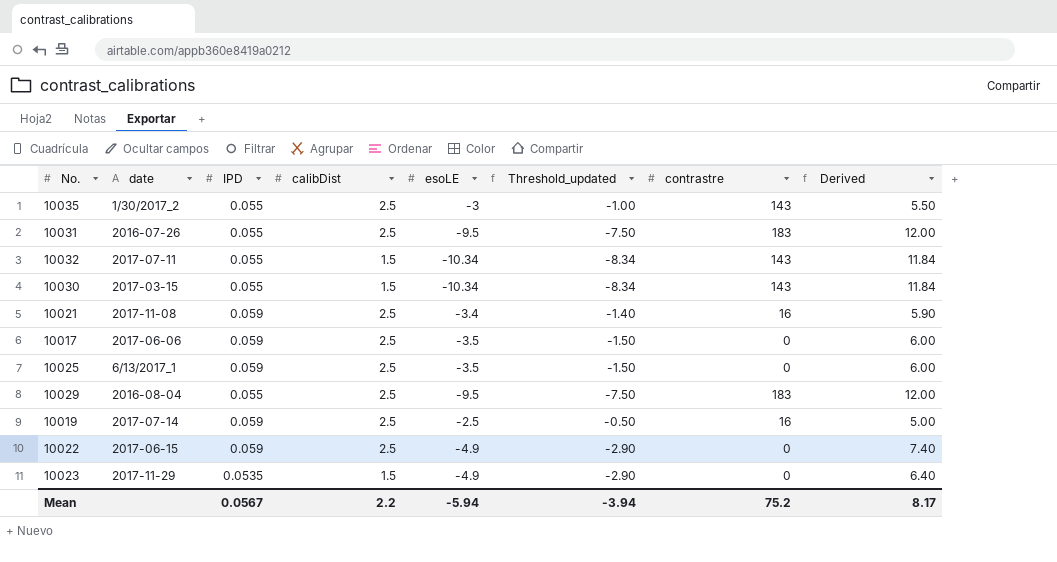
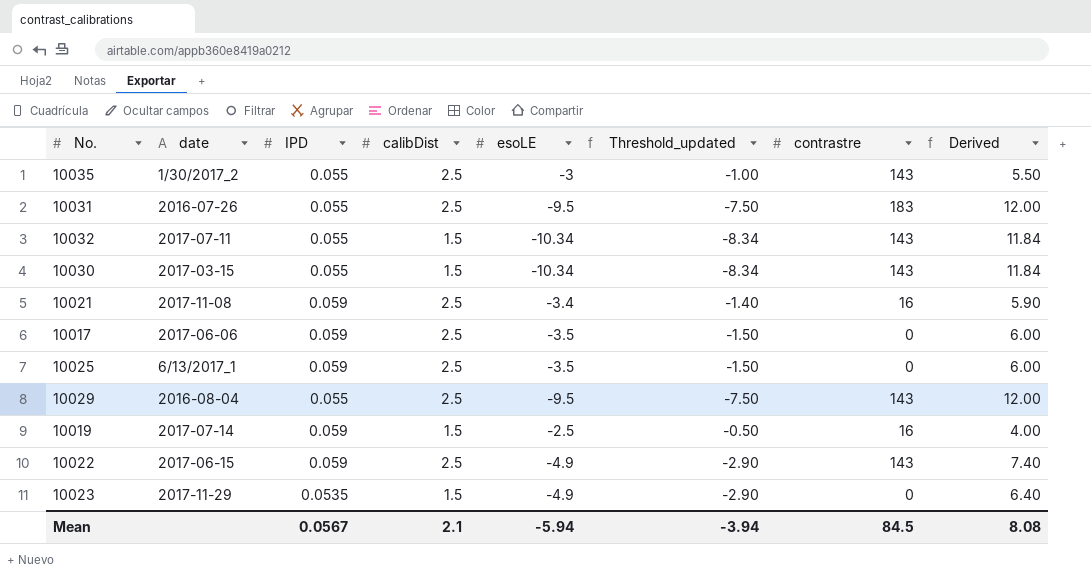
10029 | contrastre: 183 -> 143
10019 | calibDist: 2.5 -> 1.5
10019 | Derived: 5.00 -> 4.00
10022 | contrastre: 0 -> 143
Mean | calibDist: 2.2 -> 2.1
Mean | contrastre: 75.2 -> 84.5
Mean | Derived: 8.17 -> 8.08

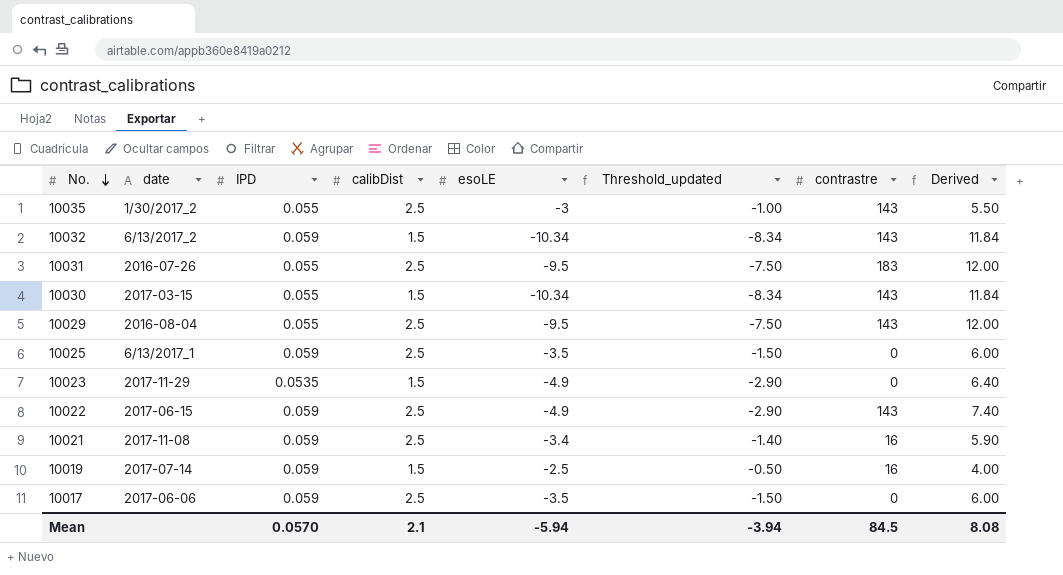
row order: none -> No. descending
10032 | date: 2017-07-11 -> 6/13/2017_2
10032 | IPD: 0.055 -> 0.059
Mean | IPD: 0.0567 -> 0.0570

